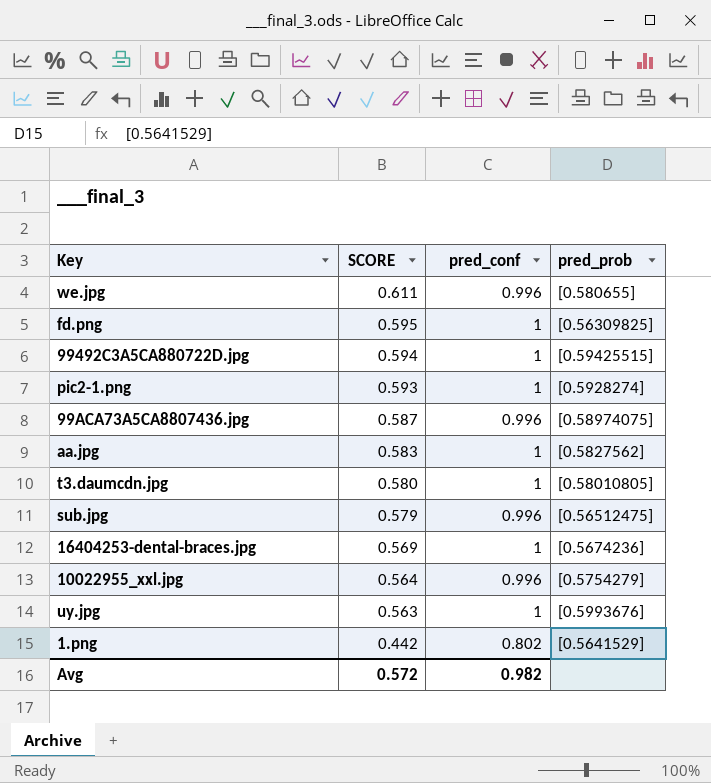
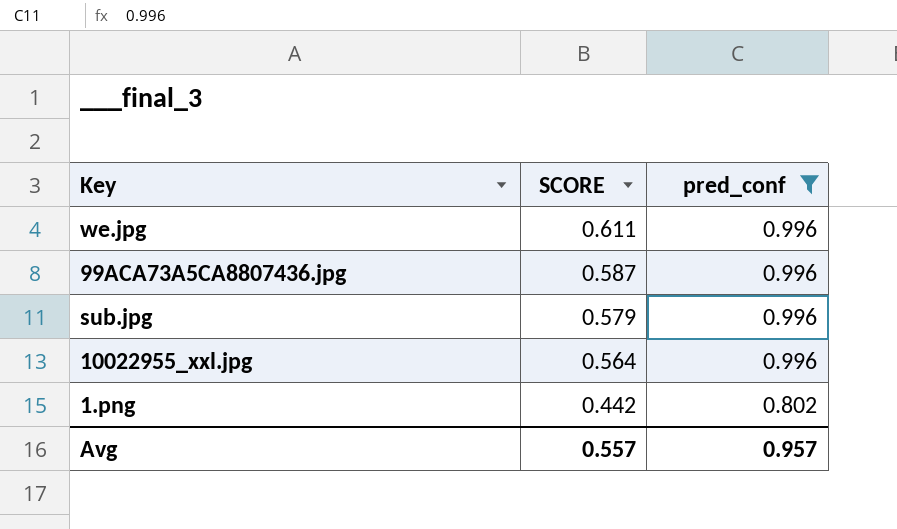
filter: none -> pred_conf != 1
column pred_prob | position: 4 -> none
Avg | SCORE: 0.572 -> 0.557
Avg | pred_conf: 0.982 -> 0.957

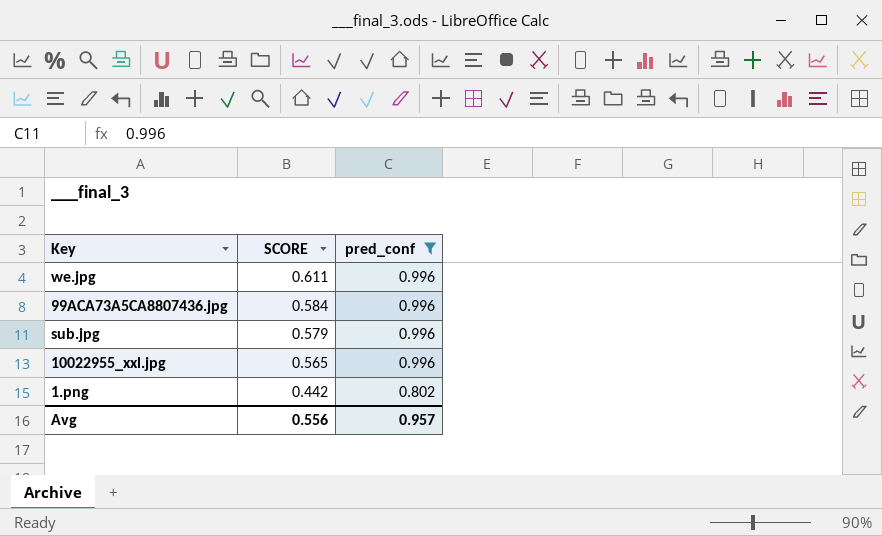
99ACA73A5CA8807436.jpg | SCORE: 0.587 -> 0.584
10022955_xxl.jpg | SCORE: 0.564 -> 0.565
Avg | SCORE: 0.557 -> 0.556

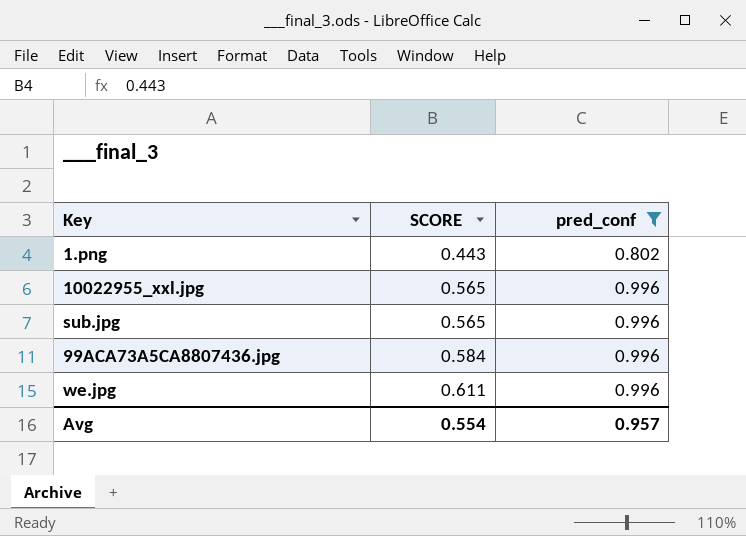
row order: SCORE descending -> SCORE ascending
1.png | SCORE: 0.442 -> 0.443
sub.jpg | SCORE: 0.579 -> 0.565
Avg | SCORE: 0.556 -> 0.554

